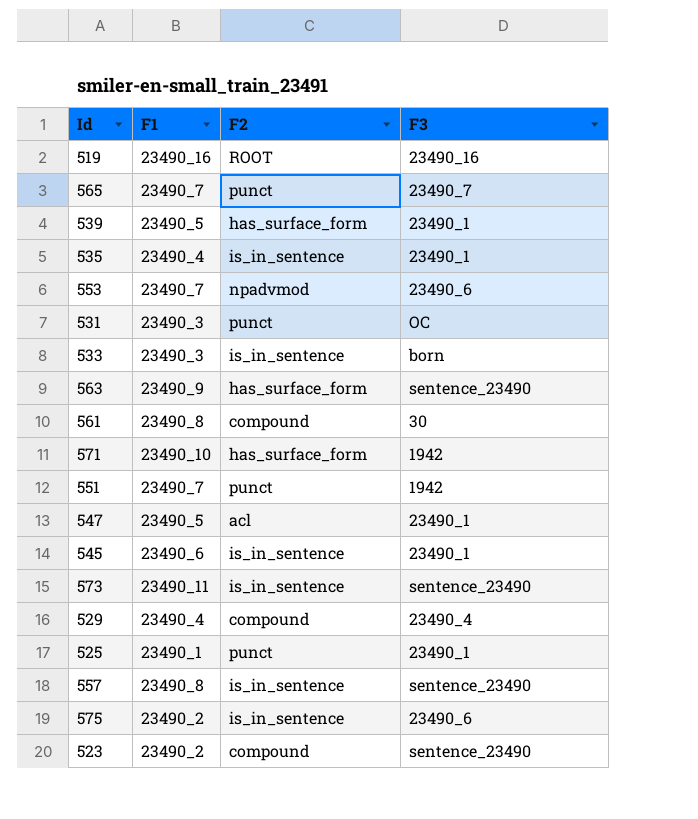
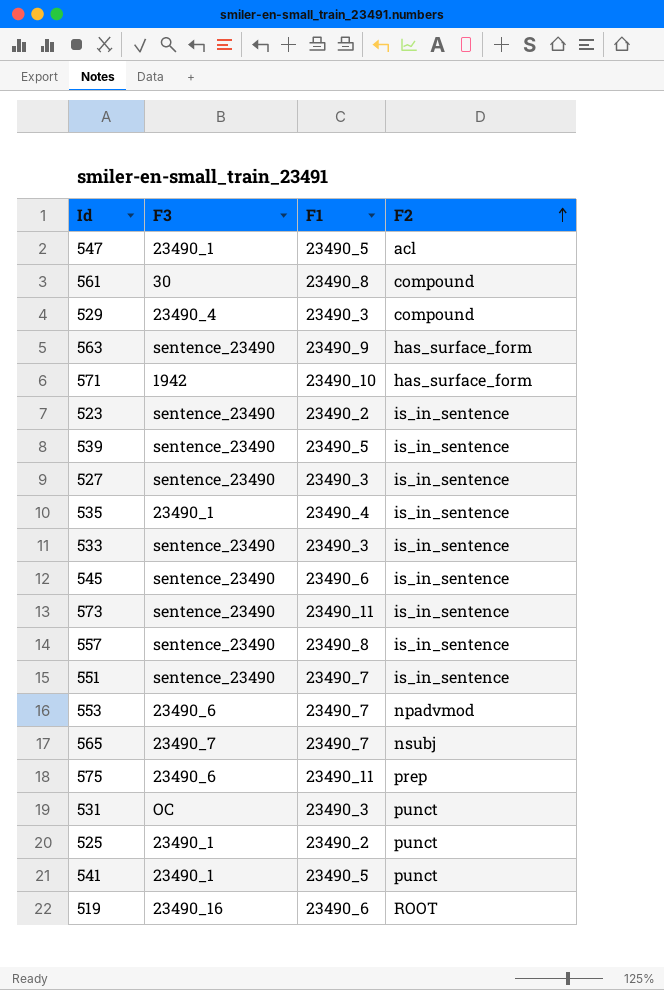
row order: none -> F2 ascending
column F3 | position: 4 -> 2
529 | F1: 23490_4 -> 23490_3
523 | F2: compound -> is_in_sentence
539 | F3: 23490_1 -> sentence_23490
539 | F2: has_surface_form -> is_in_sentence
row 527: none -> sentence_23490 | 23490_3 | is_in_sentence
533 | F3: born -> sentence_23490
545 | F3: 23490_1 -> sentence_23490
551 | F3: 1942 -> sentence_23490
551 | F2: punct -> is_in_sentence
565 | F2: punct -> nsubj
575 | F1: 23490_2 -> 23490_11
575 | F2: is_in_sentence -> prep
525 | F1: 23490_1 -> 23490_2
row 541: none -> 23490_1 | 23490_5 | punct
519 | F1: 23490_16 -> 23490_6

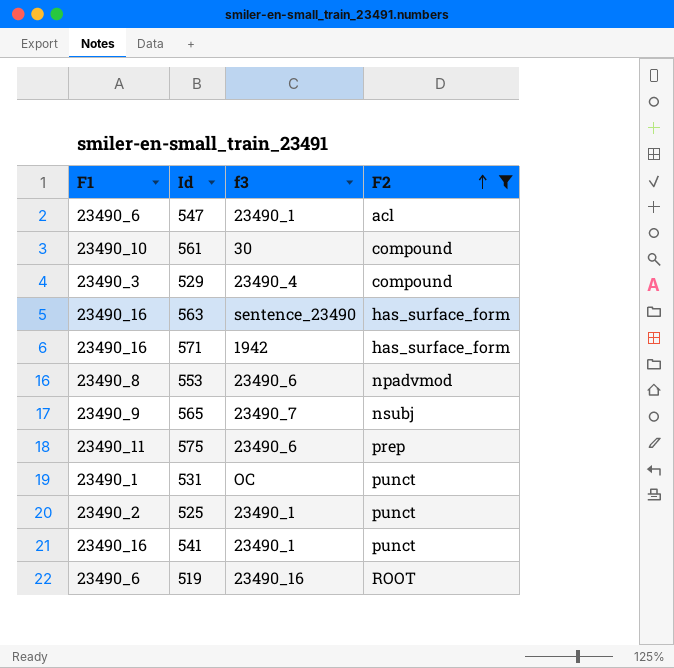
filter: none -> F2 != is_in_sentence
column F1 | position: 3 -> 1
column name: F3 -> f3
547 | F1: 23490_5 -> 23490_6
561 | F1: 23490_8 -> 23490_10
563 | F1: 23490_9 -> 23490_16
571 | F1: 23490_10 -> 23490_16
553 | F1: 23490_7 -> 23490_8
565 | F1: 23490_7 -> 23490_9
531 | F1: 23490_3 -> 23490_1
541 | F1: 23490_5 -> 23490_16

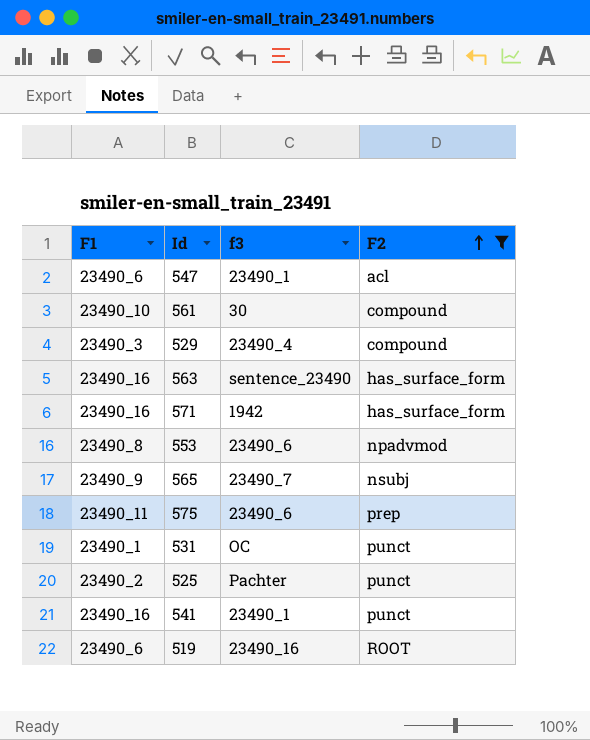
525 | f3: 23490_1 -> Pachter

